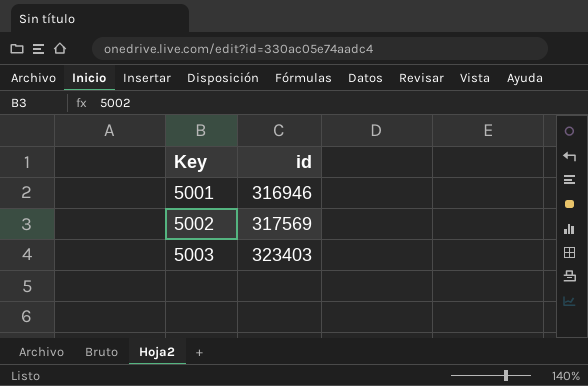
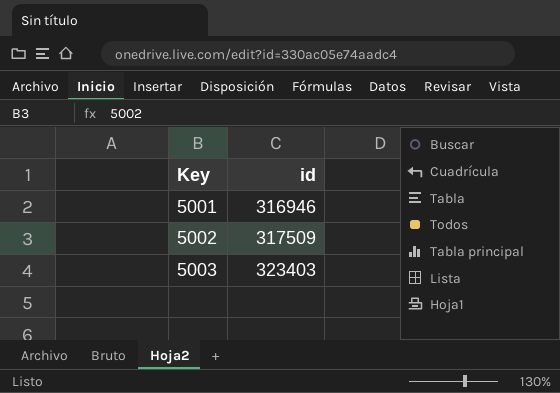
5002 | id: 317569 -> 317509

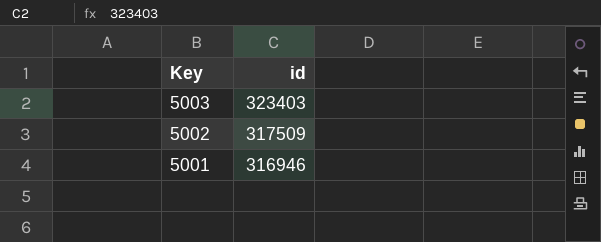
row order: Key ascending -> Key descending

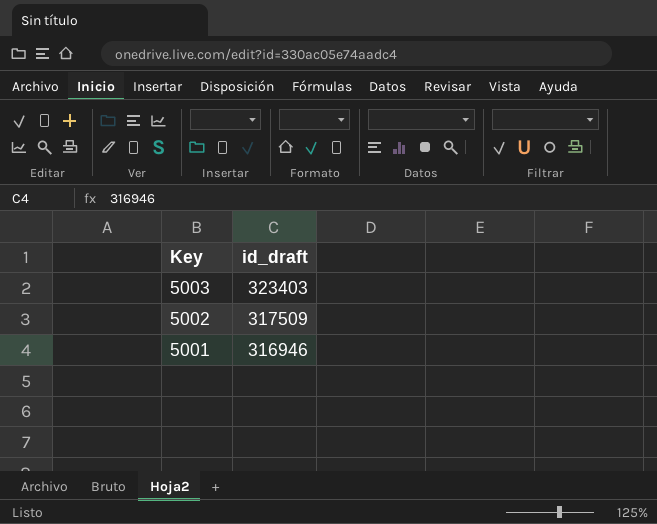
column name: id -> id_draft

